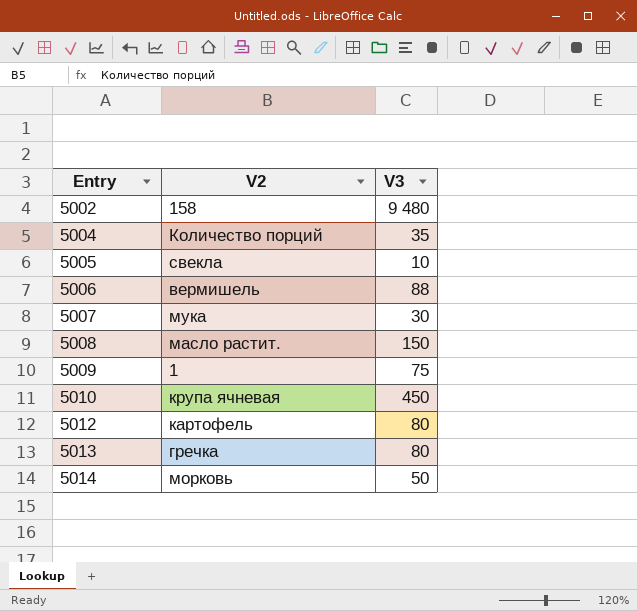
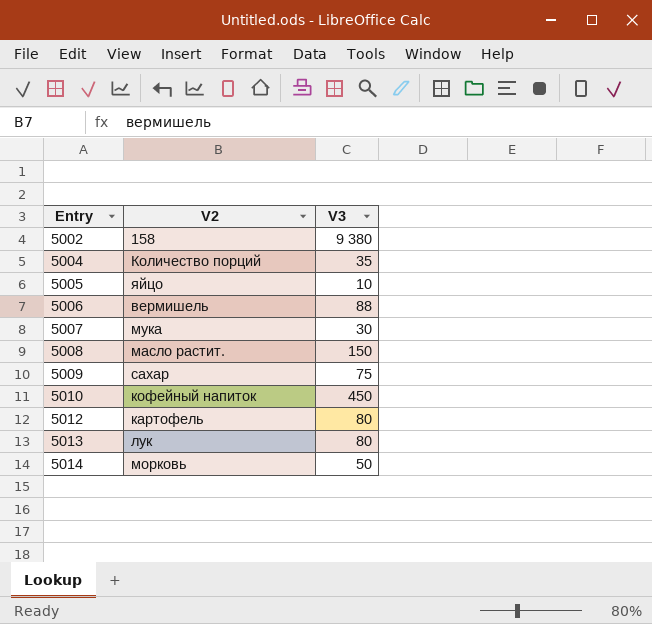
5002 | V3: 9 480 -> 9 380
5005 | V2: свекла -> яйцо
5009 | V2: 1 -> сахар
5010 | V2: крупа ячневая -> кофейный напиток
5013 | V2: гречка -> лук

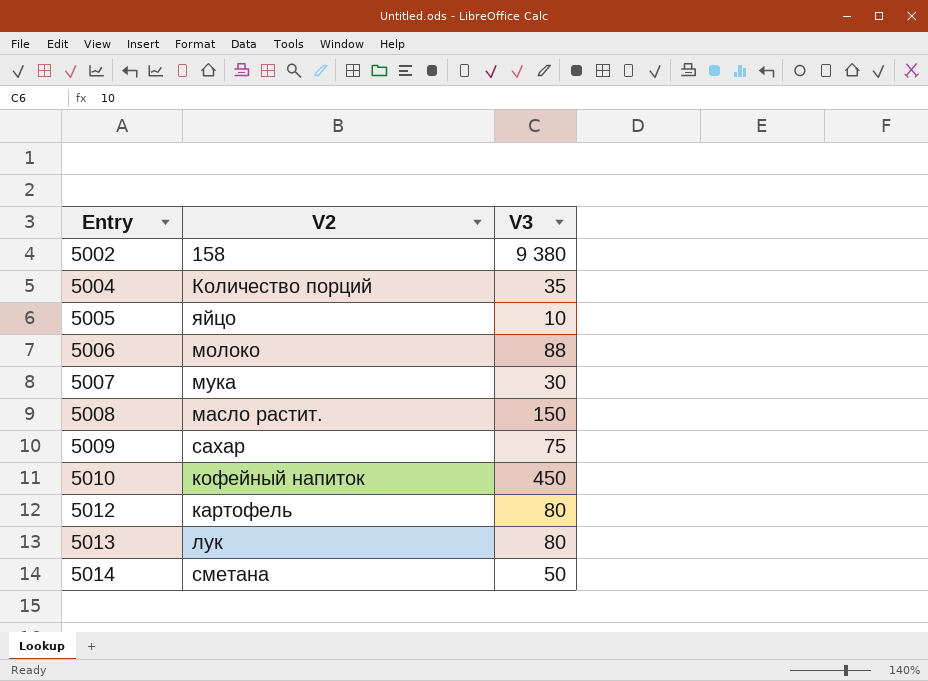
5006 | V2: вермишель -> молоко
5014 | V2: морковь -> сметана

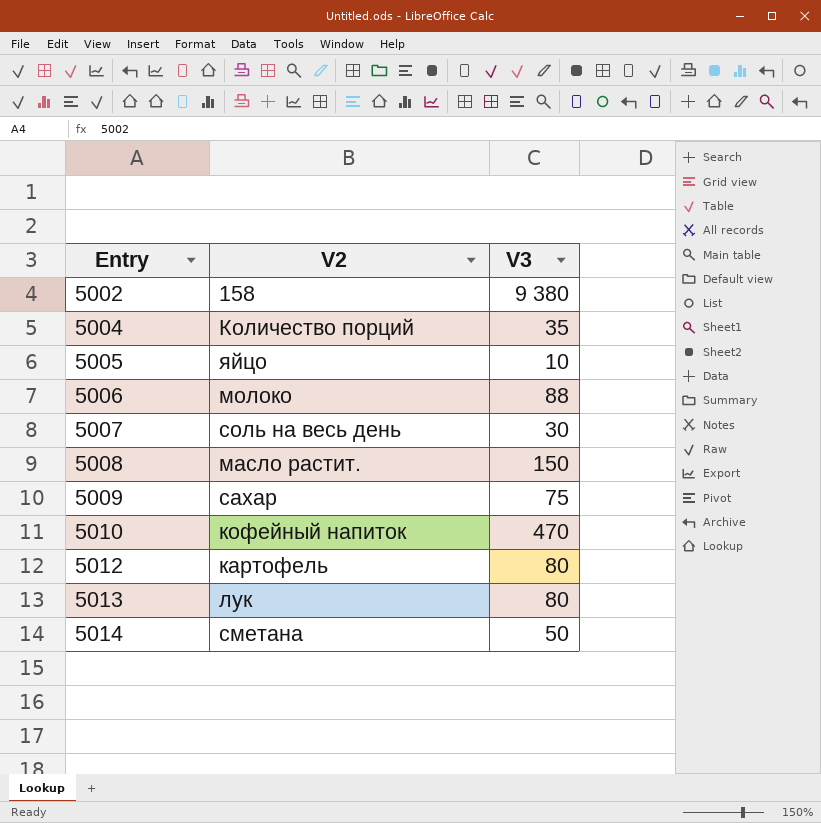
5007 | V2: мука -> соль на весь день
5010 | V3: 450 -> 470

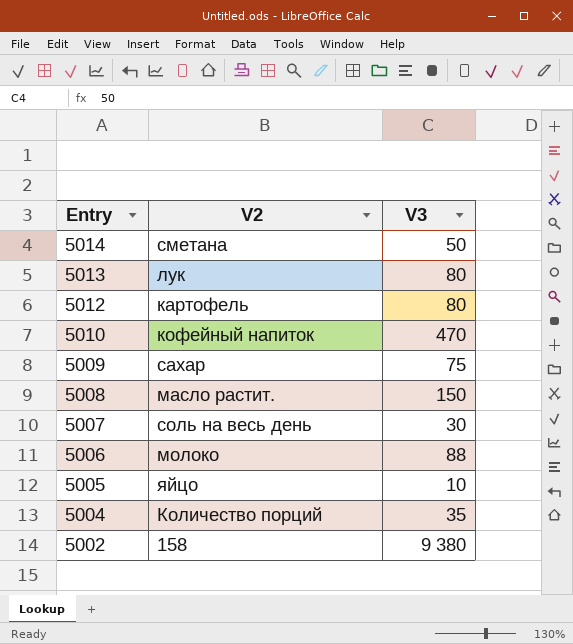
row order: Entry ascending -> Entry descending

